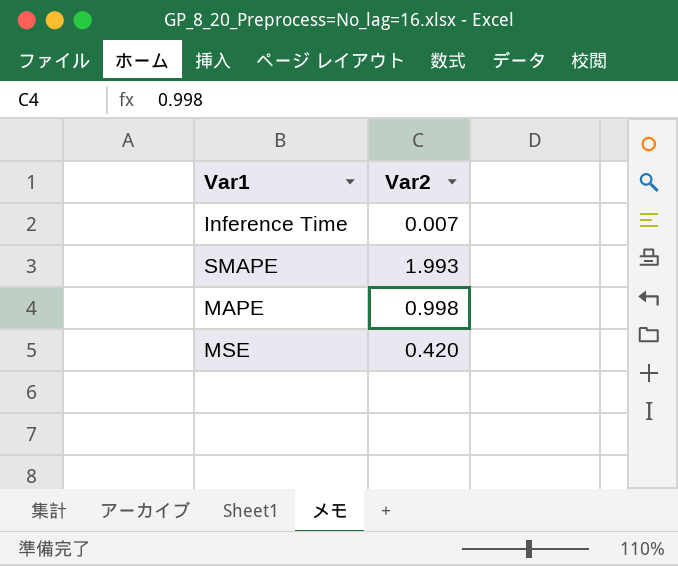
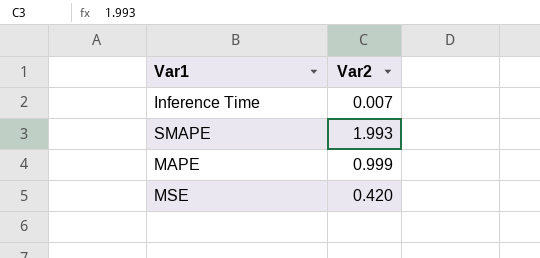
MAPE | Var2: 0.998 -> 0.999

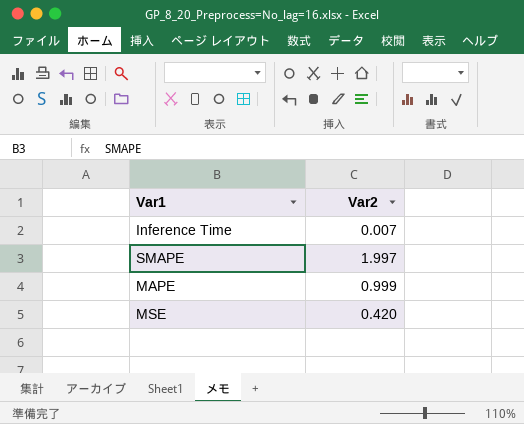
SMAPE | Var2: 1.993 -> 1.997

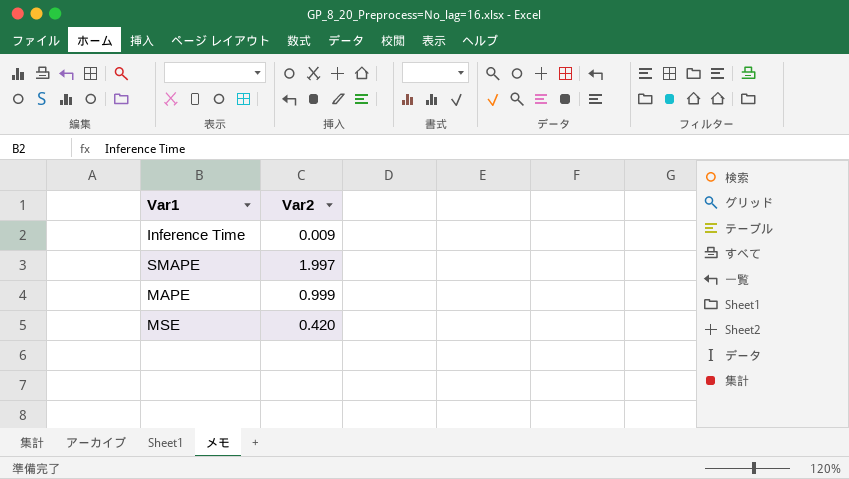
Inference Time | Var2: 0.007 -> 0.009

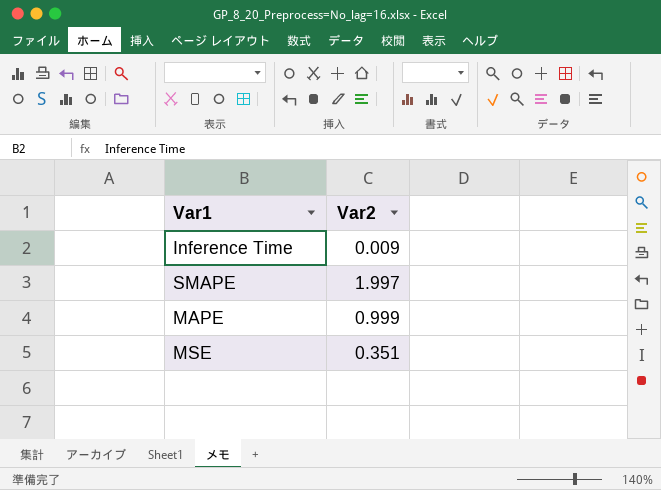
MSE | Var2: 0.420 -> 0.351

